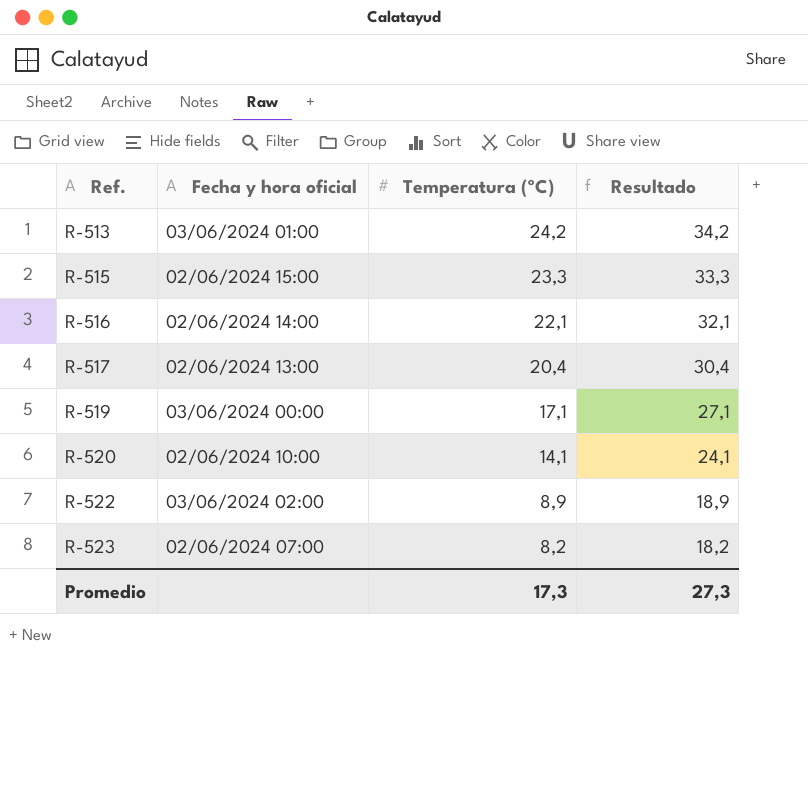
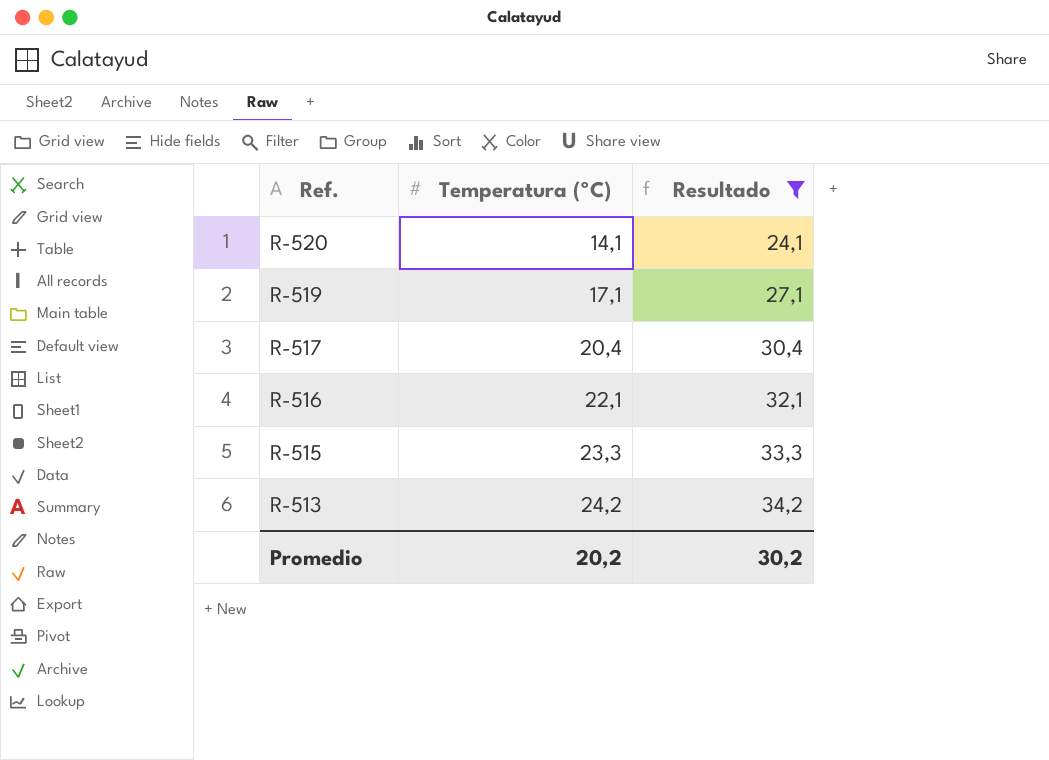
filter: none -> Resultado >= 24,1
row order: Ref. ascending -> Ref. descending
column Fecha y hora oficial | position: 2 -> none
Promedio | Temperatura (ºC): 17,3 -> 20,2
Promedio | Resultado: 27,3 -> 30,2

